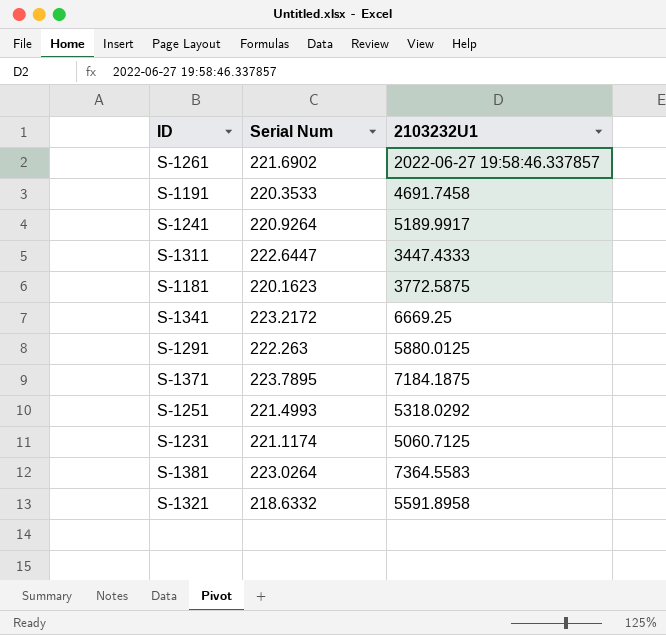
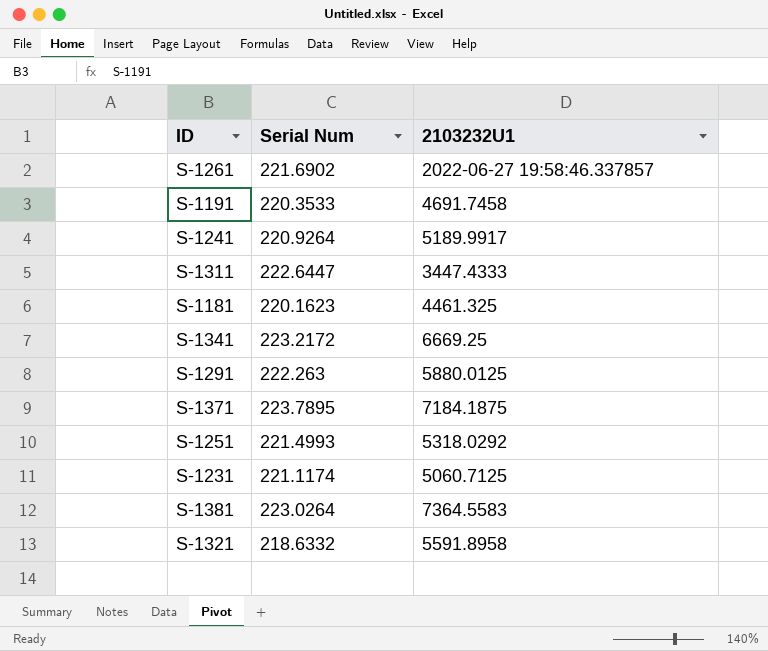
S-1181 | 2103232U1: 3772.5875 -> 4461.325

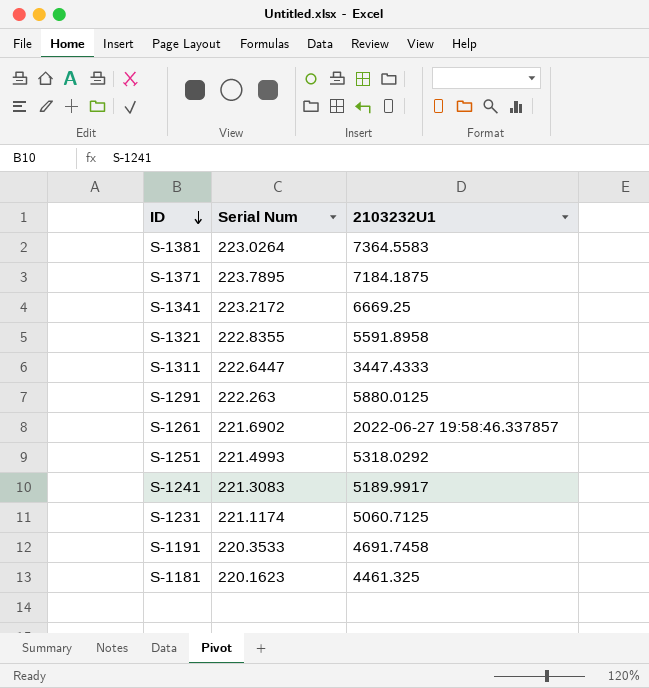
row order: none -> ID descending
S-1321 | Serial Num: 218.6332 -> 222.8355
S-1241 | Serial Num: 220.9264 -> 221.3083

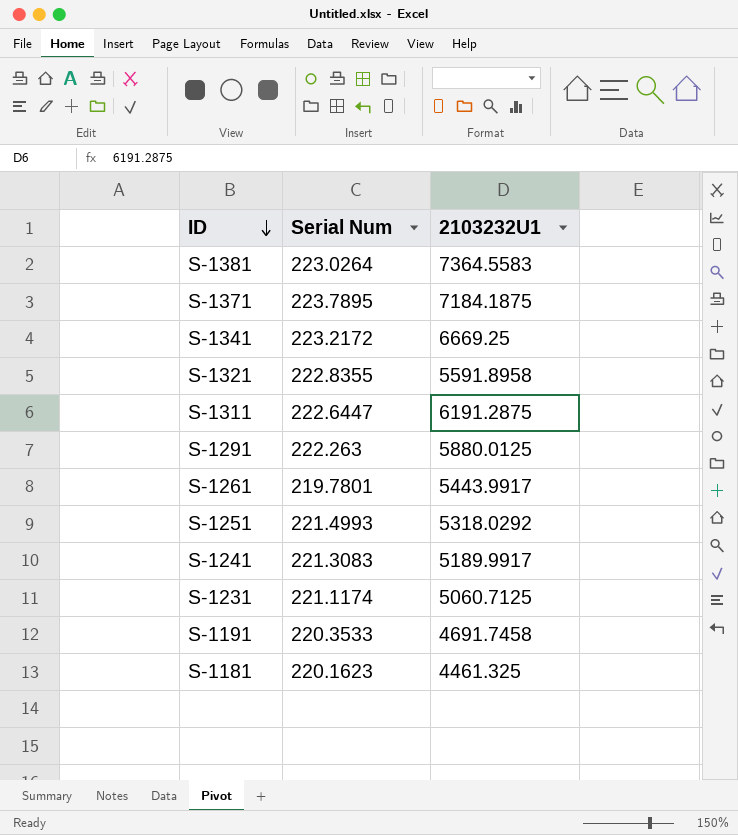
S-1311 | 2103232U1: 3447.4333 -> 6191.2875
S-1261 | Serial Num: 221.6902 -> 219.7801
S-1261 | 2103232U1: 2022-06-27 19:58:46.337857 -> 5443.9917

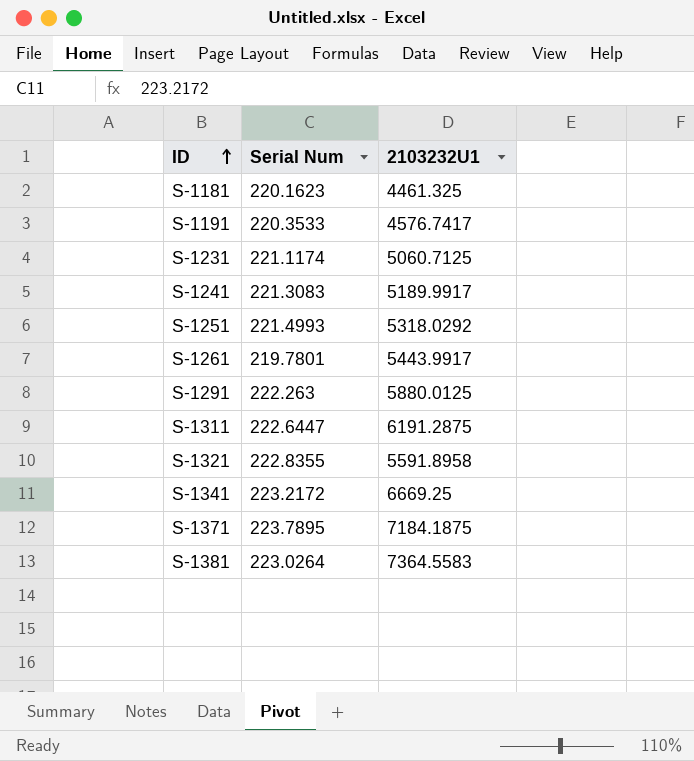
row order: ID descending -> ID ascending
S-1191 | 2103232U1: 4691.7458 -> 4576.7417

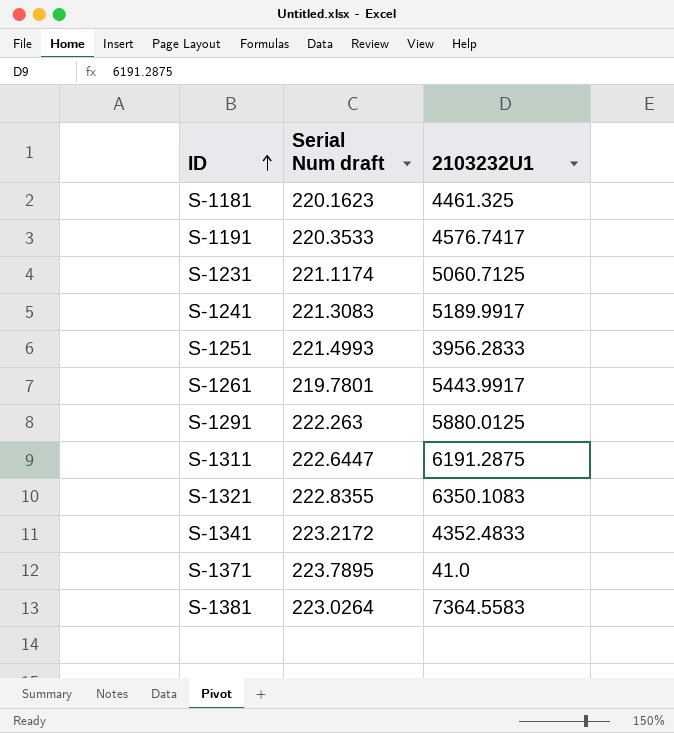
column name: Serial Num -> Serial Num draft
S-1251 | 2103232U1: 5318.0292 -> 3956.2833
S-1321 | 2103232U1: 5591.8958 -> 6350.1083
S-1341 | 2103232U1: 6669.25 -> 4352.4833
S-1371 | 2103232U1: 7184.1875 -> 41.0

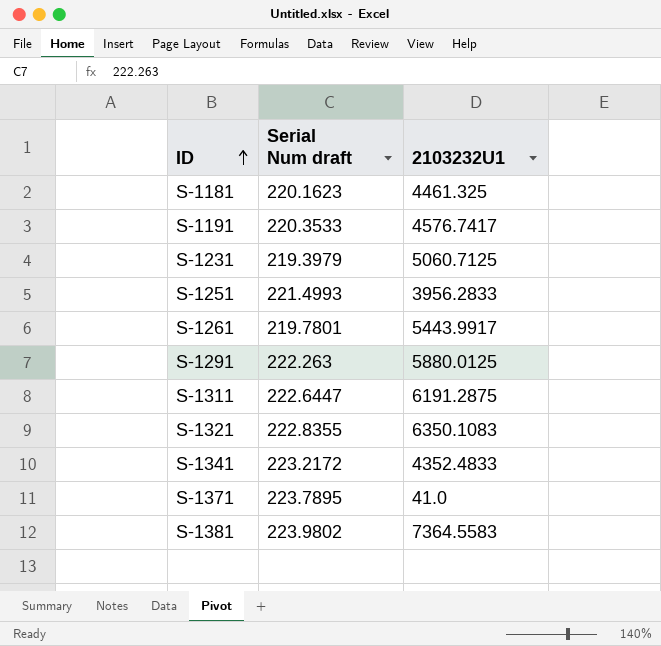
row S-1241: 221.3083 | 5189.9917 -> none
S-1231 | Serial Num draft: 221.1174 -> 219.3979
S-1381 | Serial Num draft: 223.0264 -> 223.9802

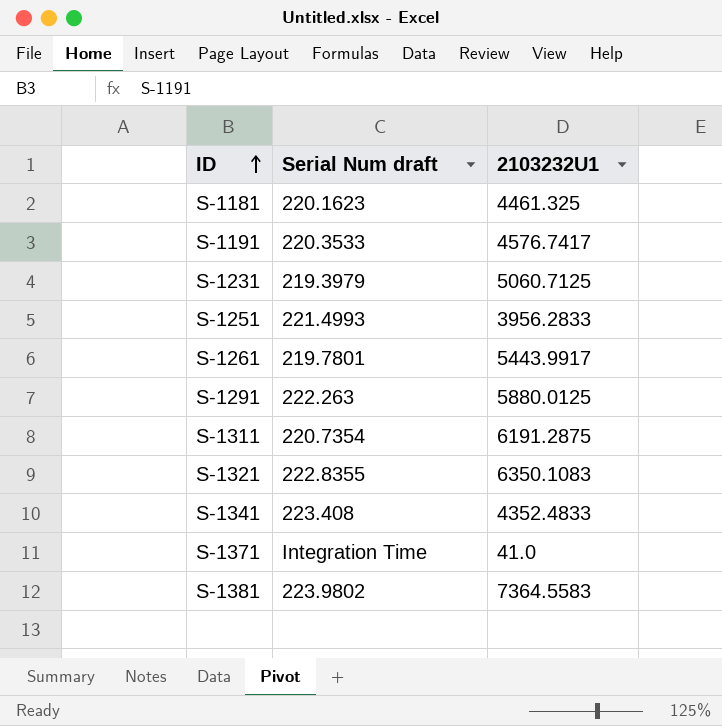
S-1311 | Serial Num draft: 222.6447 -> 220.7354
S-1341 | Serial Num draft: 223.2172 -> 223.408
S-1371 | Serial Num draft: 223.7895 -> Integration Time

